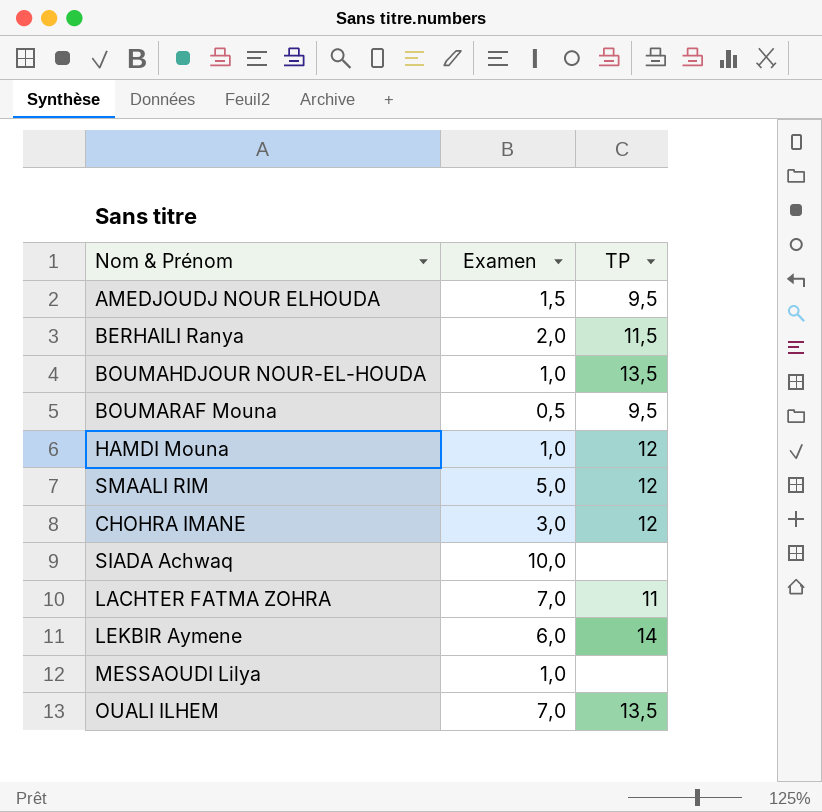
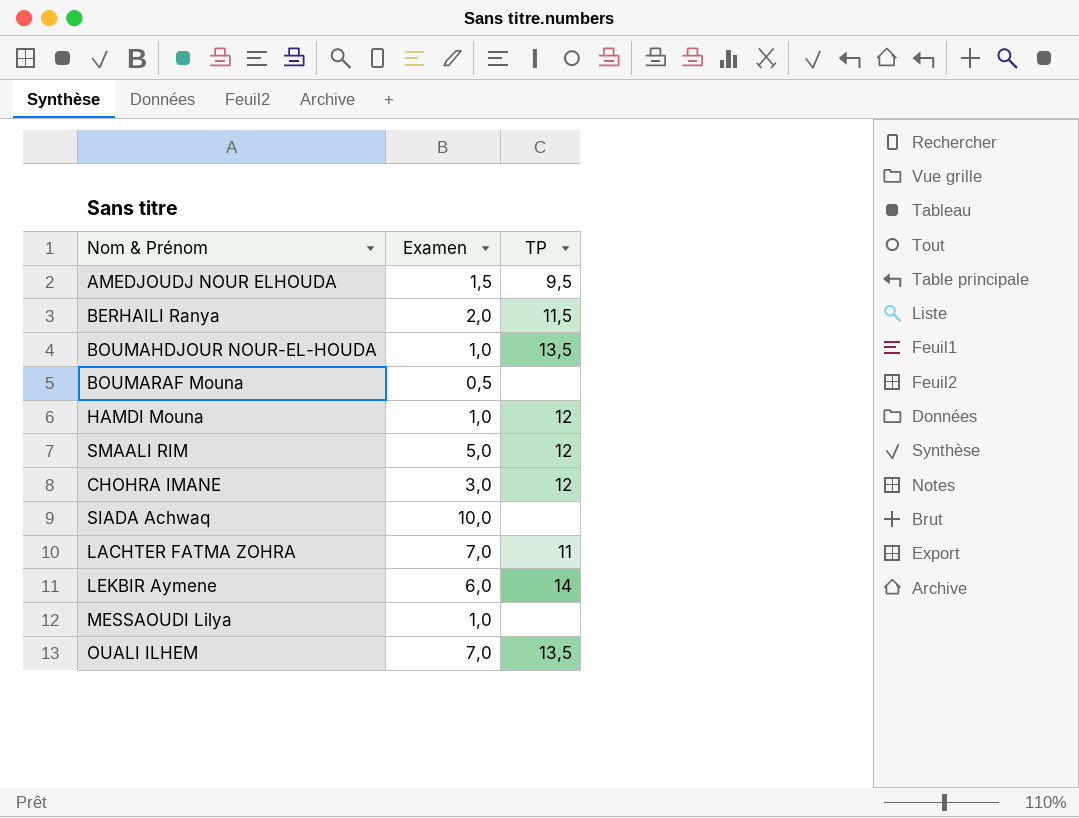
BOUMARAF Mouna | TP: 9,5 -> none

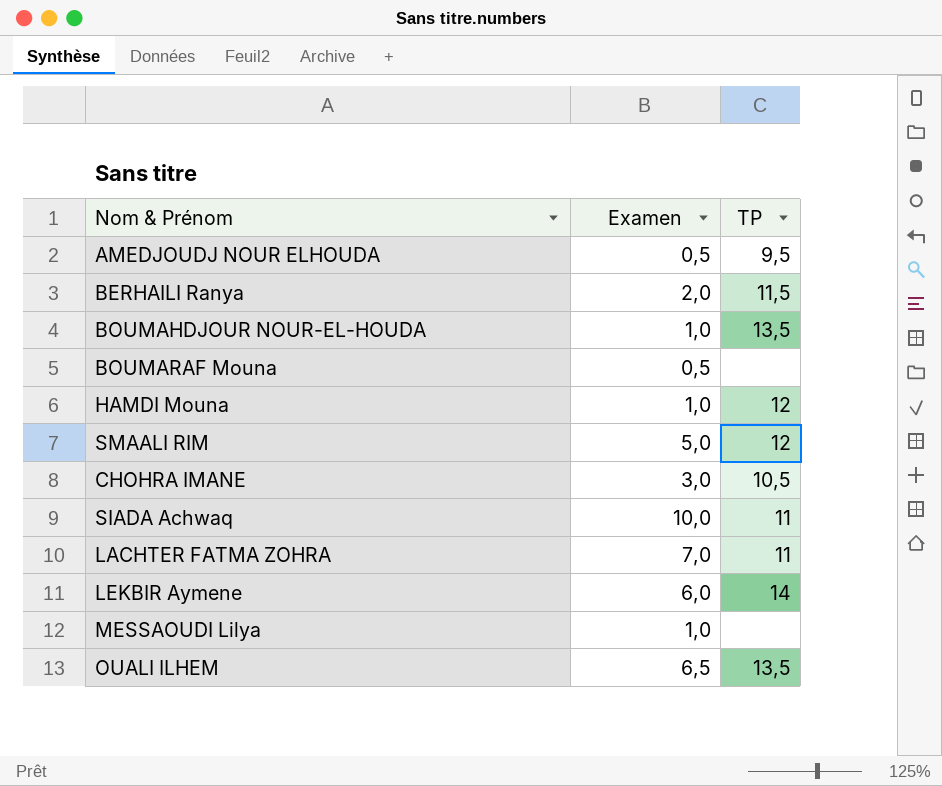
AMEDJOUDJ NOUR ELHOUDA | Examen: 1,5 -> 0,5
CHOHRA IMANE | TP: 12 -> 10,5
SIADA Achwaq | TP: none -> 11
OUALI ILHEM | Examen: 7,0 -> 6,5

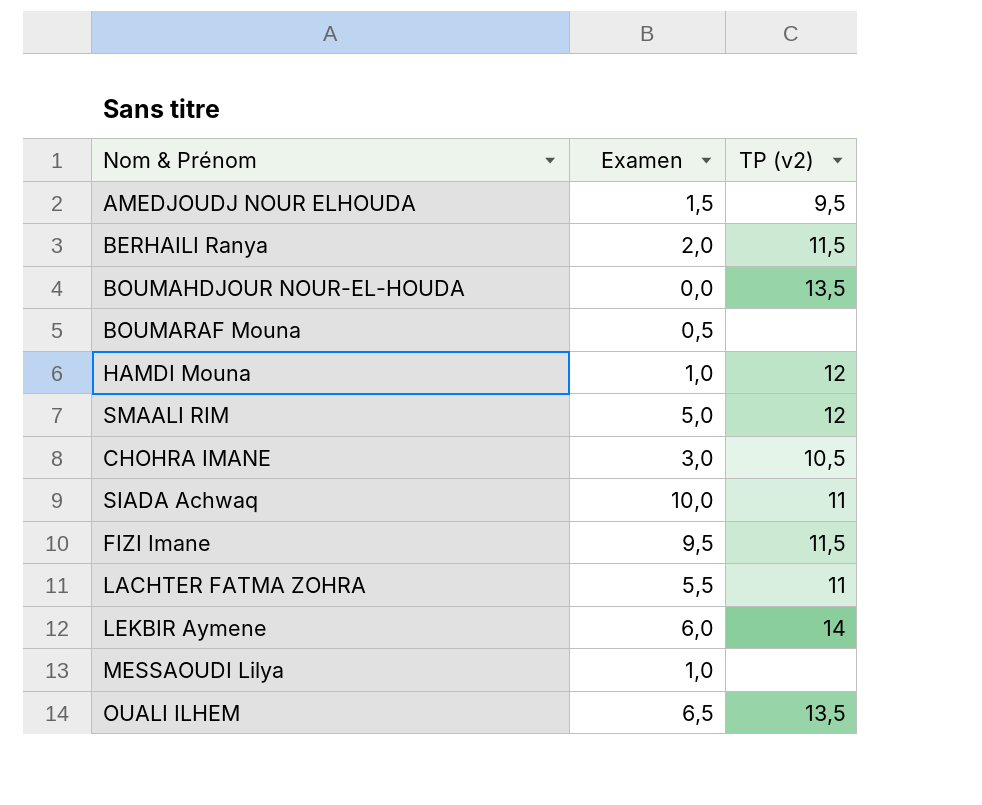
column name: TP -> TP (v2)
AMEDJOUDJ NOUR ELHOUDA | Examen: 0,5 -> 1,5
BOUMAHDJOUR NOUR-EL-HOUDA | Examen: 1,0 -> 0,0
row FIZI Imane: none -> 9,5 | 11,5
LACHTER FATMA ZOHRA | Examen: 7,0 -> 5,5

